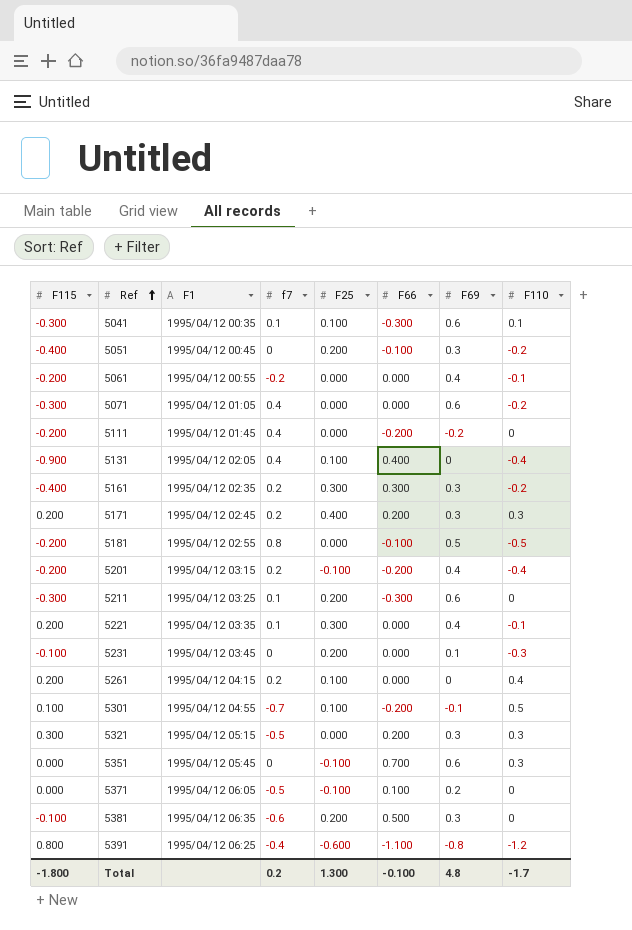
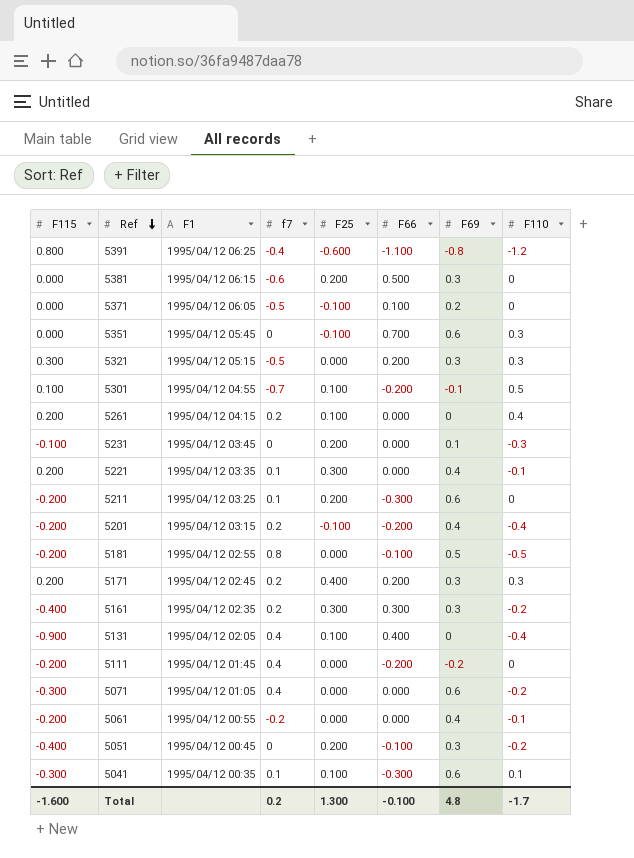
row order: Ref ascending -> Ref descending
5381 | F115: -0.100 -> 0.000
5381 | F1: 1995/04/12 06:35 -> 1995/04/12 06:15
5211 | F115: -0.300 -> -0.200
Total | F115: -1.800 -> -1.600

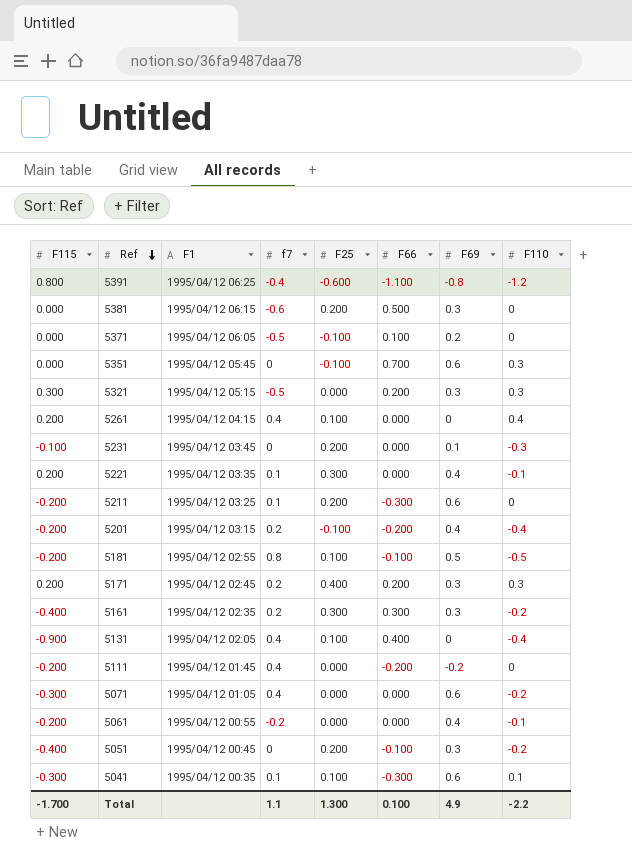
row 5301: 0.100 | 1995/04/12 04:55 | -0.7 | 0.100 | -0.200 | -0.1 | 0.5 -> none
5261 | f7: 0.2 -> 0.4
5181 | F25: 0.000 -> 0.100
Total | F115: -1.600 -> -1.700
Total | f7: 0.2 -> 1.1
Total | F66: -0.100 -> 0.100
Total | F69: 4.8 -> 4.9
Total | F110: -1.7 -> -2.2

